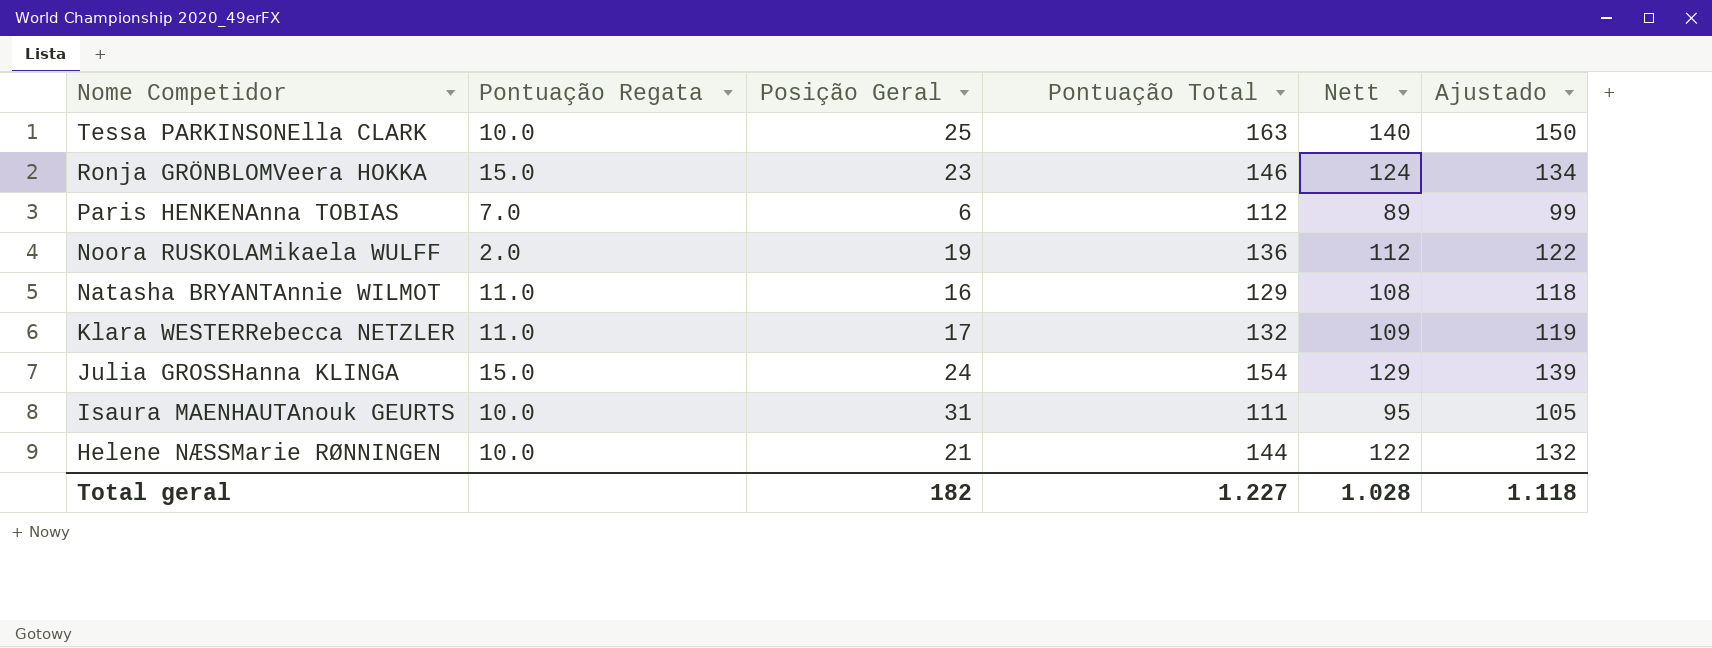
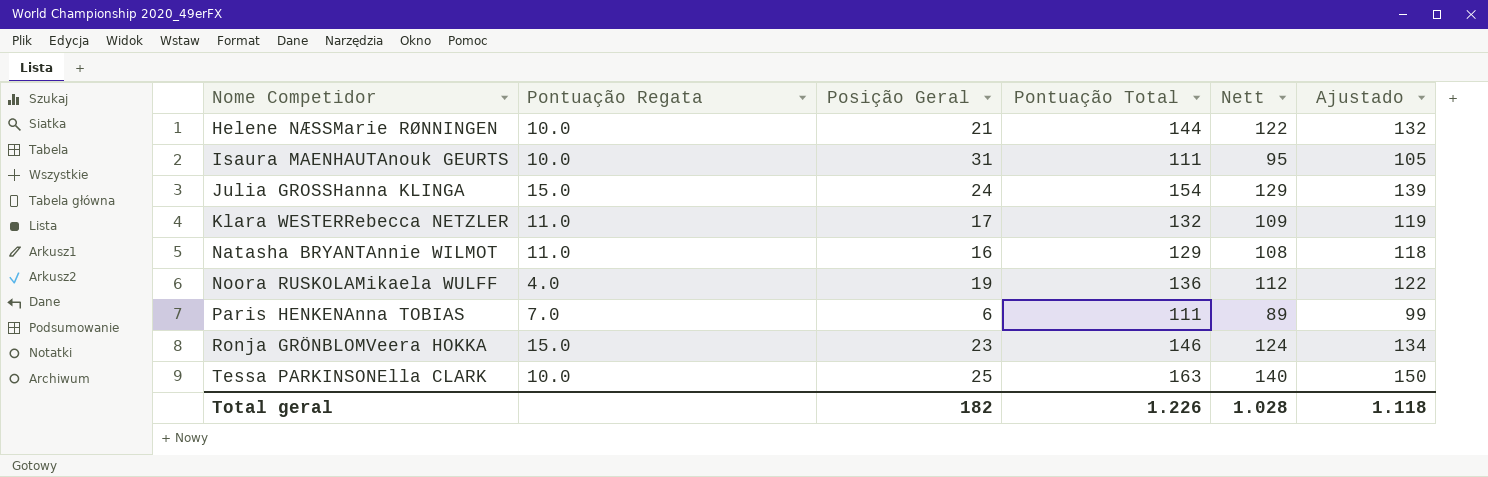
row order: Nome Competidor descending -> Nome Competidor ascending
Noora RUSKOLAMikaela WULFF | Pontuação Regata: 2.0 -> 4.0
Paris HENKENAnna TOBIAS | Pontuação Total: 112 -> 111
Total geral | Pontuação Total: 1.227 -> 1.226

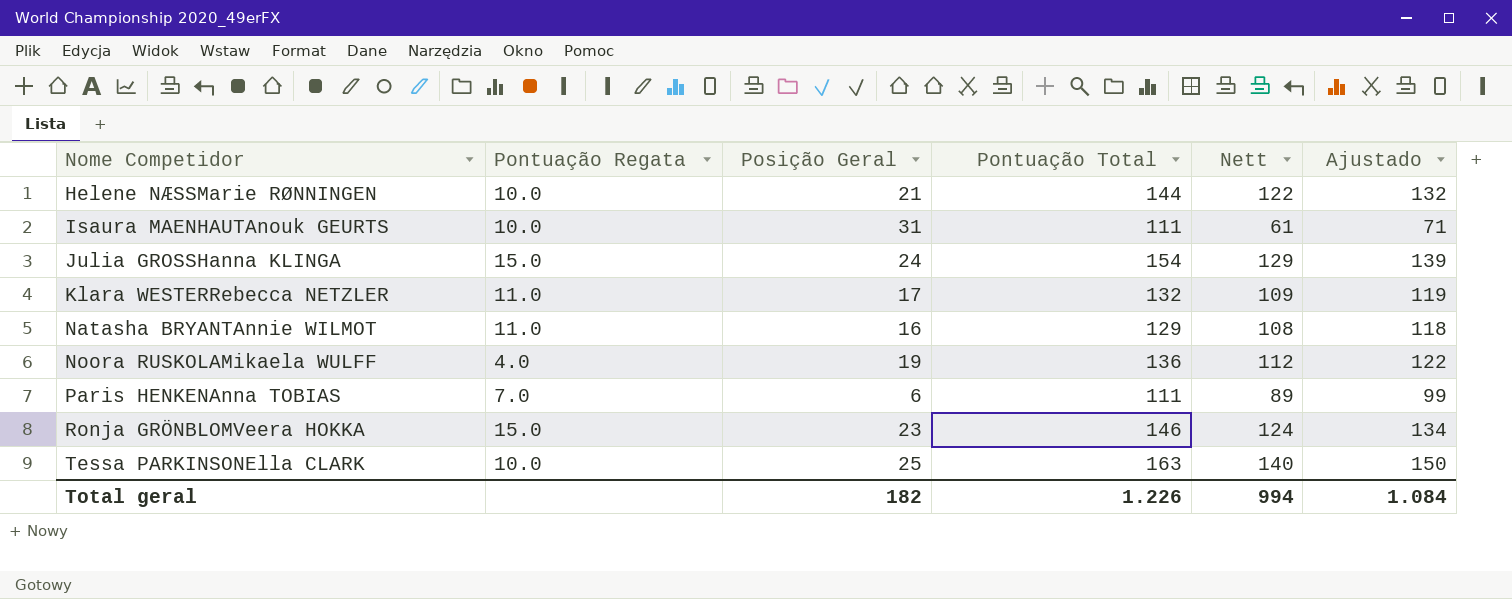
Isaura MAENHAUTAnouk GEURTS | Nett: 95 -> 61
Isaura MAENHAUTAnouk GEURTS | Ajustado: 105 -> 71
Total geral | Nett: 1.028 -> 994
Total geral | Ajustado: 1.118 -> 1.084

